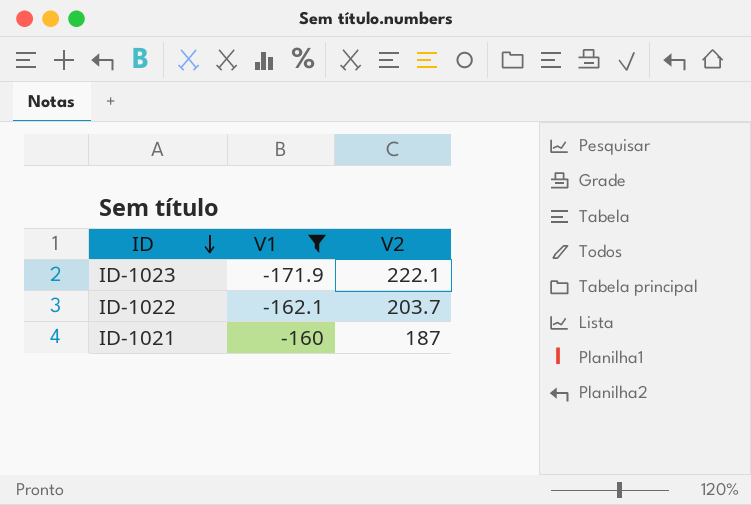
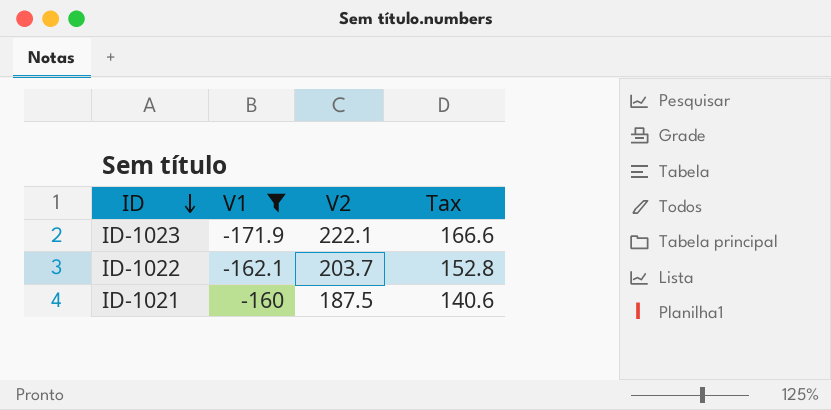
column Tax | formula: none -> [V2] * 0.75
ID-1021 | V2: 187 -> 187.5

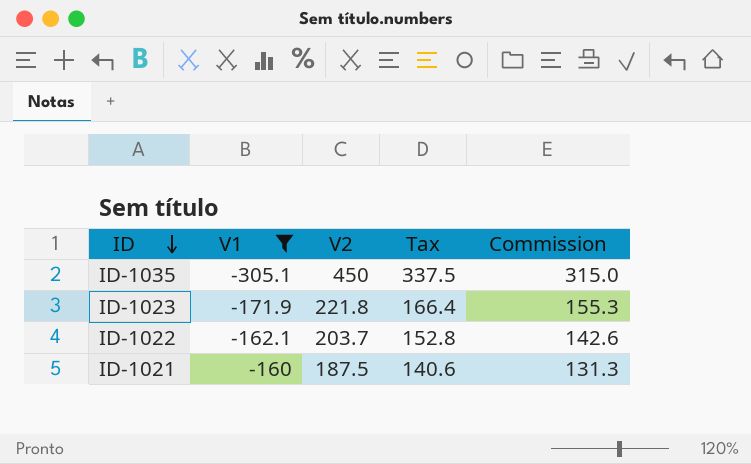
column Commission | formula: none -> [V2] * 0.7
row ID-1035: none -> -305.1 | 450 | 337.5 | 315.0
ID-1023 | V2: 222.1 -> 221.8
ID-1023 | Tax: 166.6 -> 166.4

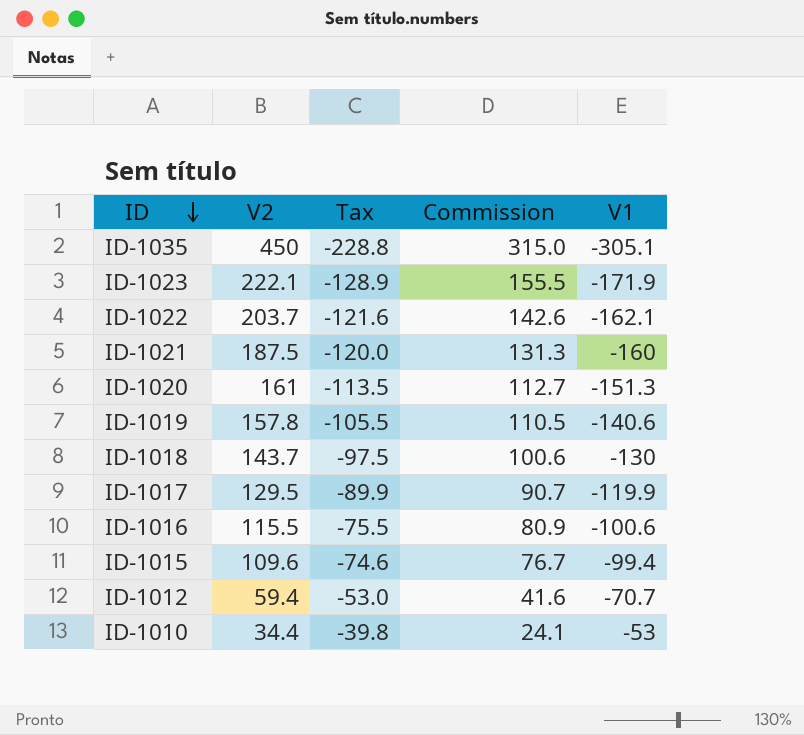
filter: V1 <= -160 -> none
column Tax | formula: [V2] * 0.75 -> [V1] * 0.75
column V1 | position: 2 -> 5
ID-1023 | V2: 221.8 -> 222.1
ID-1023 | Commission: 155.3 -> 155.5

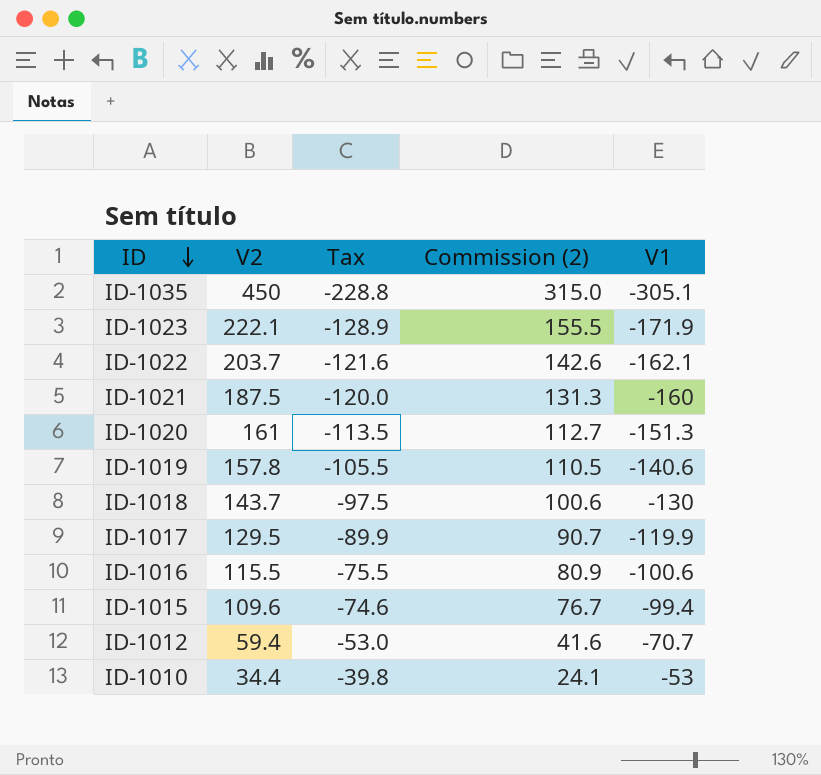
column name: Commission -> Commission (2)

